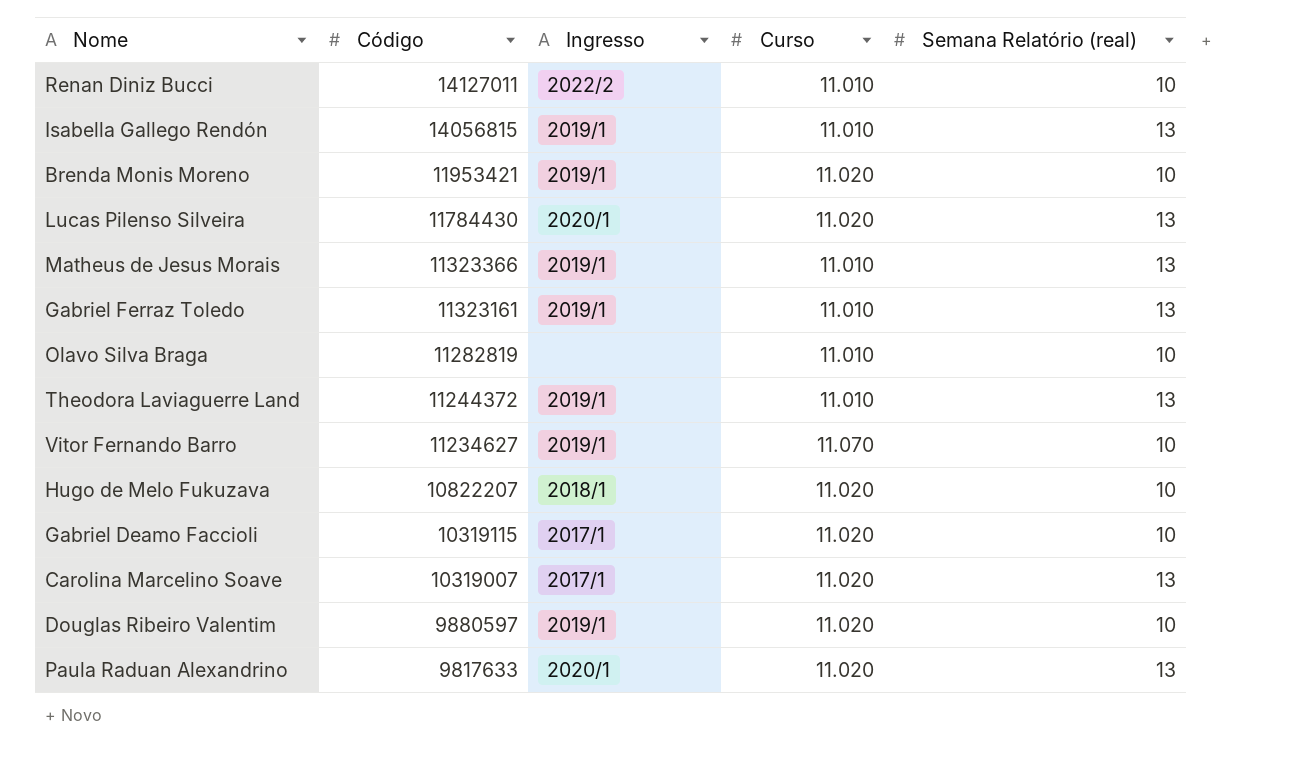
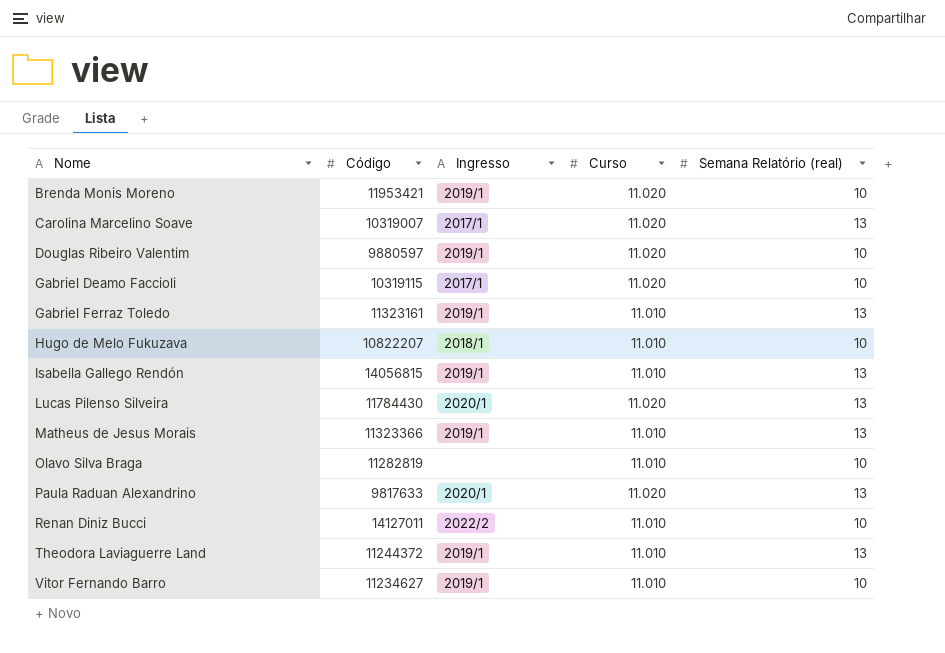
row order: Código descending -> Nome ascending
Hugo de Melo Fukuzava | Curso: 11.020 -> 11.010
Vitor Fernando Barro | Curso: 11.070 -> 11.010

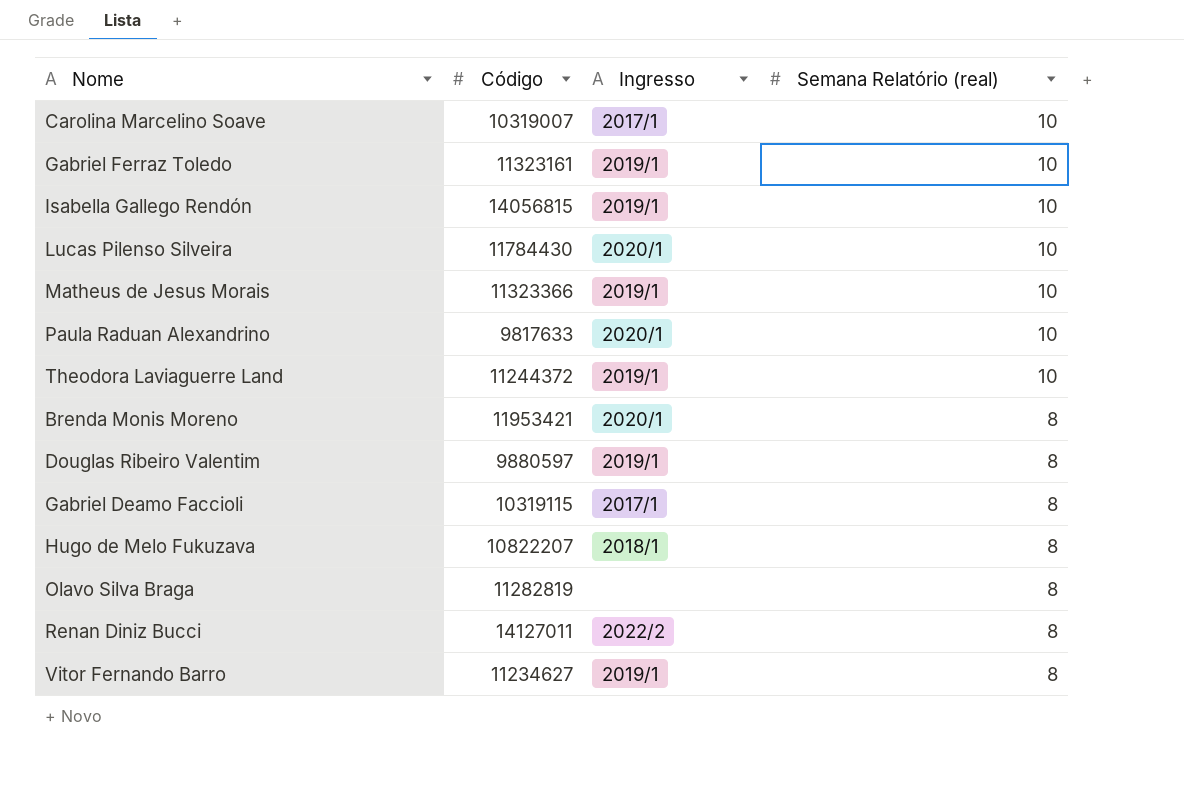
row order: Nome ascending -> Semana Relatório (real) descending
column Curso | position: 4 -> none
Carolina Marcelino Soave | Semana Relatório (real): 13 -> 10
Gabriel Ferraz Toledo | Semana Relatório (real): 13 -> 10
Isabella Gallego Rendón | Semana Relatório (real): 13 -> 10
Lucas Pilenso Silveira | Semana Relatório (real): 13 -> 10
Matheus de Jesus Morais | Semana Relatório (real): 13 -> 10
Paula Raduan Alexandrino | Semana Relatório (real): 13 -> 10
Theodora Laviaguerre Land | Semana Relatório (real): 13 -> 10
Brenda Monis Moreno | Ingresso: 2019/1 -> 2020/1
Brenda Monis Moreno | Semana Relatório (real): 10 -> 8
Douglas Ribeiro Valentim | Semana Relatório (real): 10 -> 8
Gabriel Deamo Faccioli | Semana Relatório (real): 10 -> 8
Hugo de Melo Fukuzava | Semana Relatório (real): 10 -> 8
Olavo Silva Braga | Semana Relatório (real): 10 -> 8
Renan Diniz Bucci | Semana Relatório (real): 10 -> 8
Vitor Fernando Barro | Semana Relatório (real): 10 -> 8

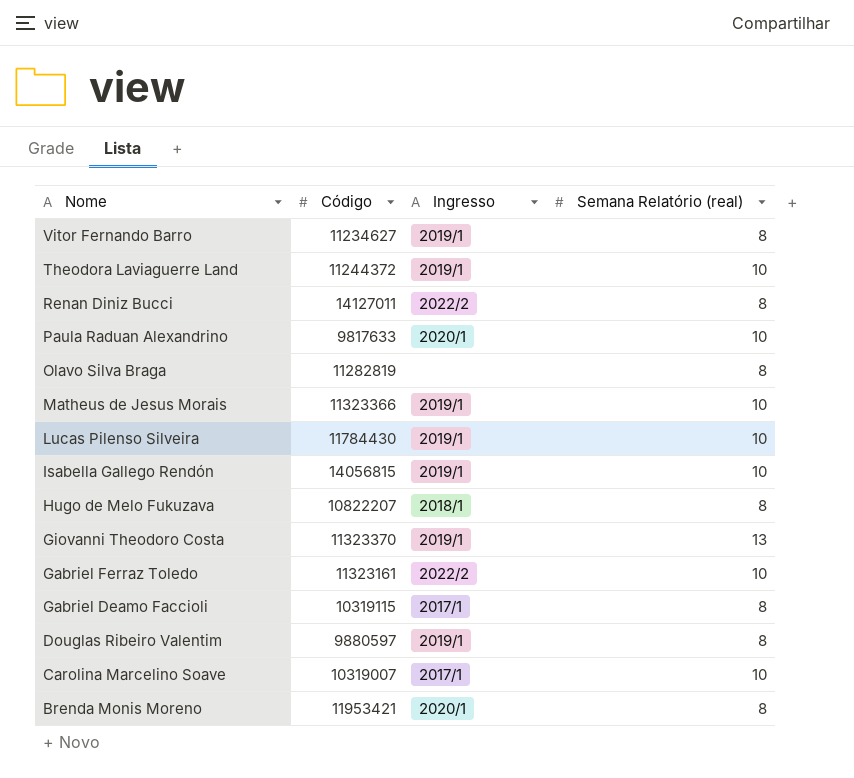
row order: Semana Relatório (real) descending -> Nome descending
Lucas Pilenso Silveira | Ingresso: 2020/1 -> 2019/1
row Giovanni Theodoro Costa: none -> 11323370 | 2019/1 | 13
Gabriel Ferraz Toledo | Ingresso: 2019/1 -> 2022/2

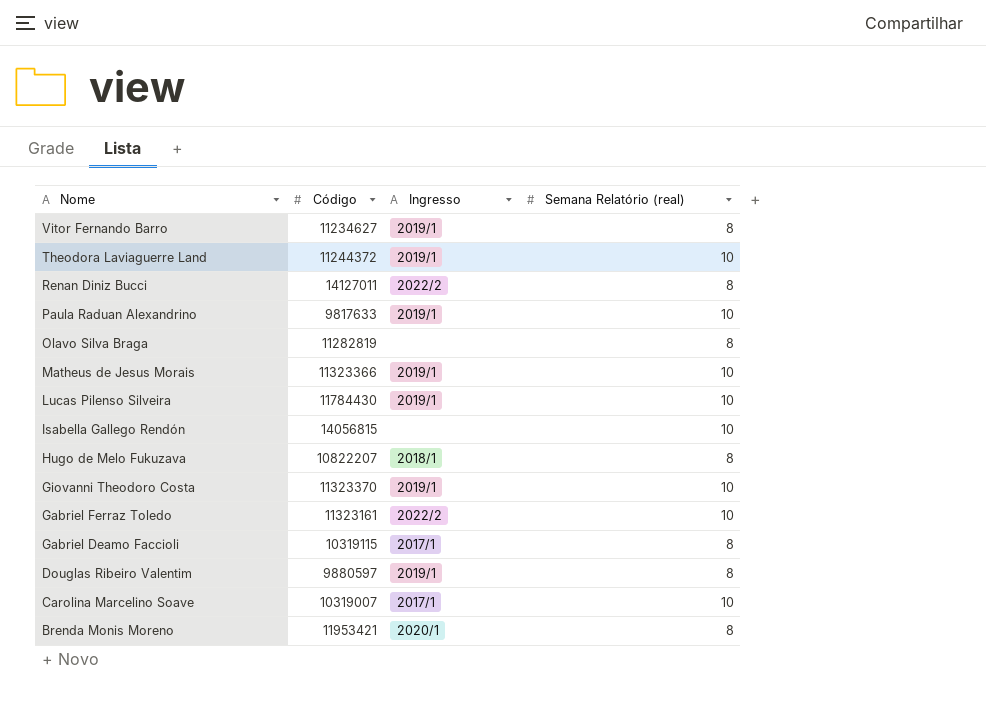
Paula Raduan Alexandrino | Ingresso: 2020/1 -> 2019/1
Isabella Gallego Rendón | Ingresso: 2019/1 -> none
Giovanni Theodoro Costa | Semana Relatório (real): 13 -> 10

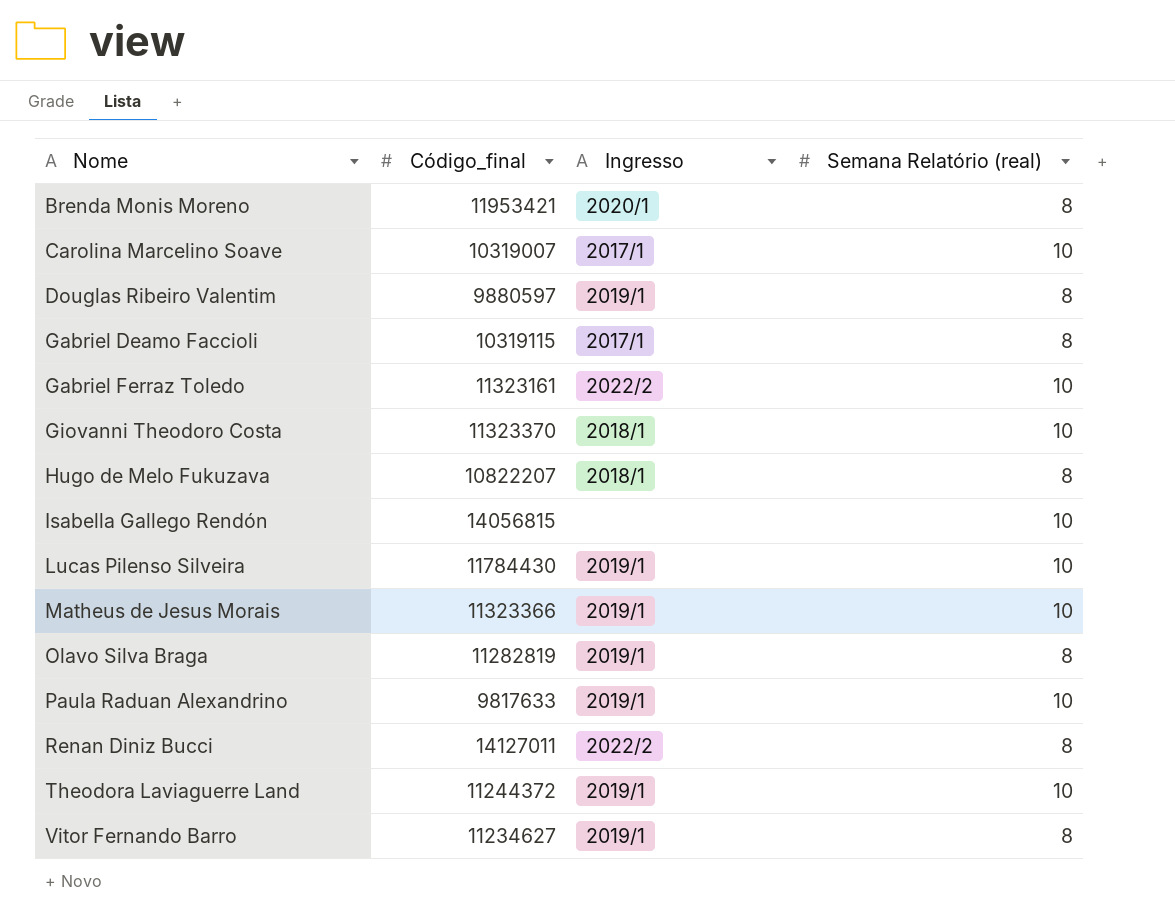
row order: Nome descending -> Nome ascending
column name: Código -> Código_final
Giovanni Theodoro Costa | Ingresso: 2019/1 -> 2018/1
Olavo Silva Braga | Ingresso: none -> 2019/1

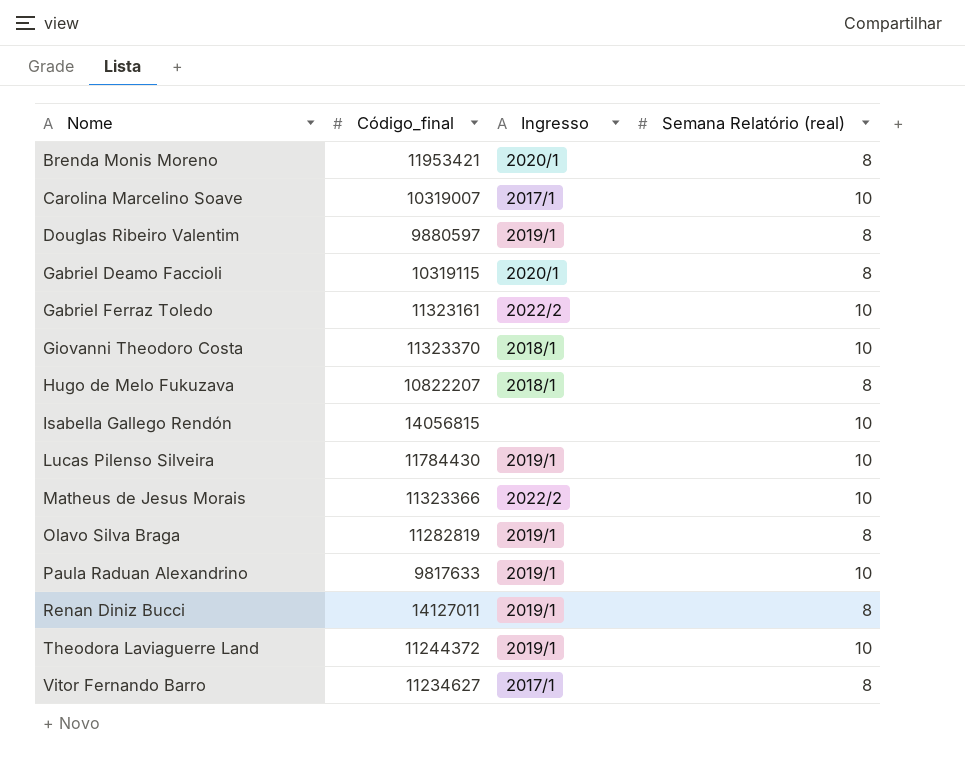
Gabriel Deamo Faccioli | Ingresso: 2017/1 -> 2020/1
Matheus de Jesus Morais | Ingresso: 2019/1 -> 2022/2
Renan Diniz Bucci | Ingresso: 2022/2 -> 2019/1
Vitor Fernando Barro | Ingresso: 2019/1 -> 2017/1

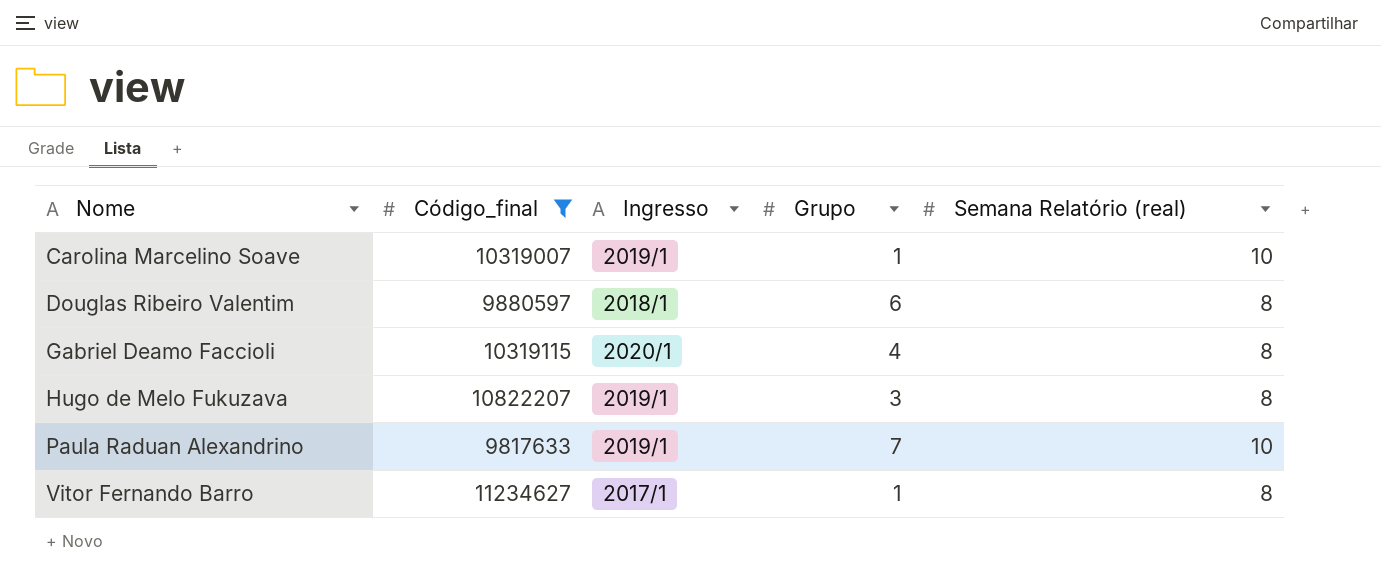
filter: none -> Código_final <= 11234627
column Grupo | position: none -> 4
Carolina Marcelino Soave | Ingresso: 2017/1 -> 2019/1
Douglas Ribeiro Valentim | Ingresso: 2019/1 -> 2018/1
Hugo de Melo Fukuzava | Ingresso: 2018/1 -> 2019/1

